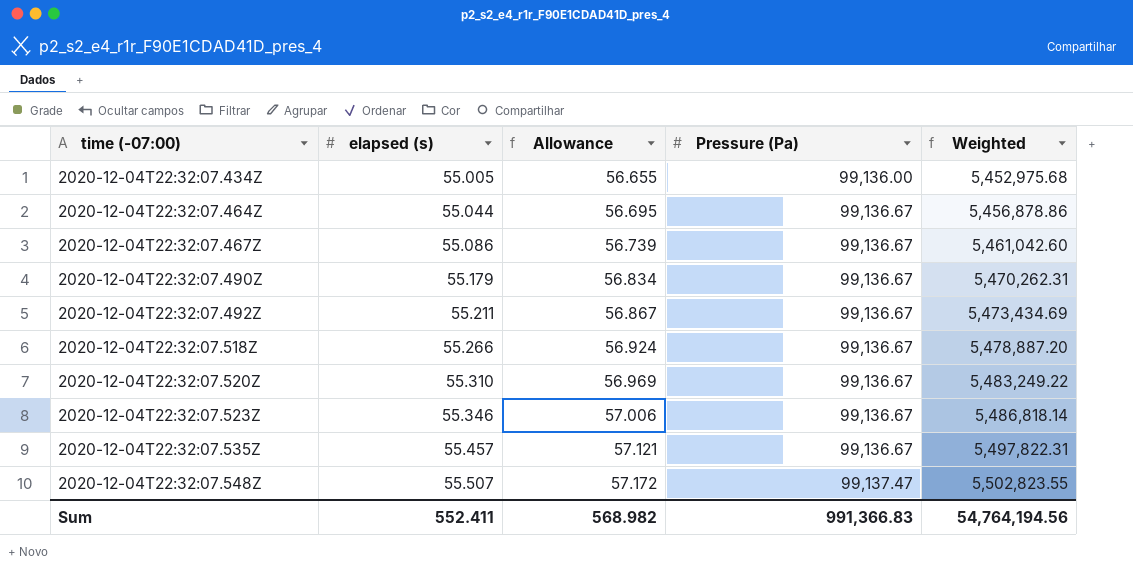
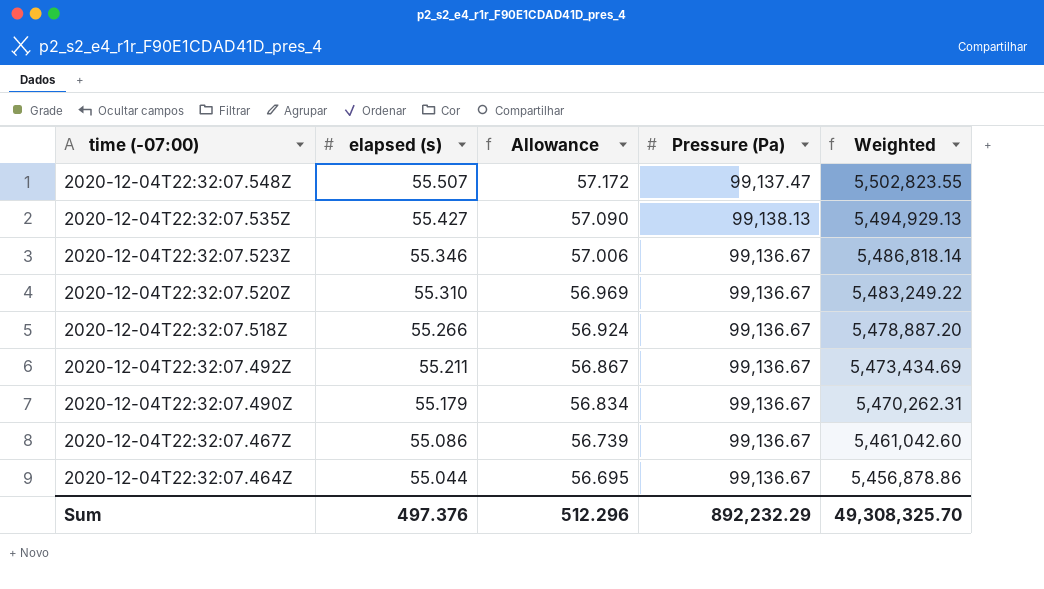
row order: time (-07:00) ascending -> time (-07:00) descending
row 2020-12-04T22:32:07.434Z: 55.005 | 56.655 | 99,136.00 | 5,452,975.68 -> none
2020-12-04T22:32:07.535Z | elapsed (s): 55.457 -> 55.427
2020-12-04T22:32:07.535Z | Allowance: 57.121 -> 57.090
2020-12-04T22:32:07.535Z | Pressure (Pa): 99,136.67 -> 99,138.13
2020-12-04T22:32:07.535Z | Weighted: 5,497,822.31 -> 5,494,929.13
Sum | elapsed (s): 552.411 -> 497.376
Sum | Allowance: 568.982 -> 512.296
Sum | Pressure (Pa): 991,366.83 -> 892,232.29
Sum | Weighted: 54,764,194.56 -> 49,308,325.70

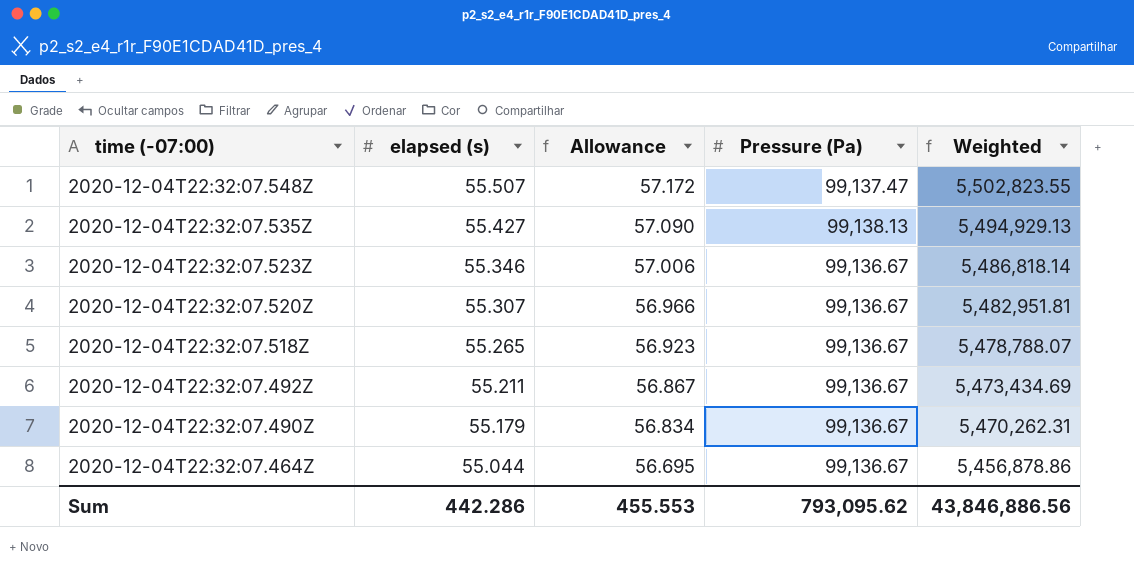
row 2020-12-04T22:32:07.467Z: 55.086 | 56.739 | 99,136.67 | 5,461,042.60 -> none
2020-12-04T22:32:07.520Z | elapsed (s): 55.310 -> 55.307
2020-12-04T22:32:07.520Z | Allowance: 56.969 -> 56.966
2020-12-04T22:32:07.520Z | Weighted: 5,483,249.22 -> 5,482,951.81
2020-12-04T22:32:07.518Z | elapsed (s): 55.266 -> 55.265
2020-12-04T22:32:07.518Z | Allowance: 56.924 -> 56.923
2020-12-04T22:32:07.518Z | Weighted: 5,478,887.20 -> 5,478,788.07
Sum | elapsed (s): 497.376 -> 442.286
Sum | Allowance: 512.296 -> 455.553
Sum | Pressure (Pa): 892,232.29 -> 793,095.62
Sum | Weighted: 49,308,325.70 -> 43,846,886.56

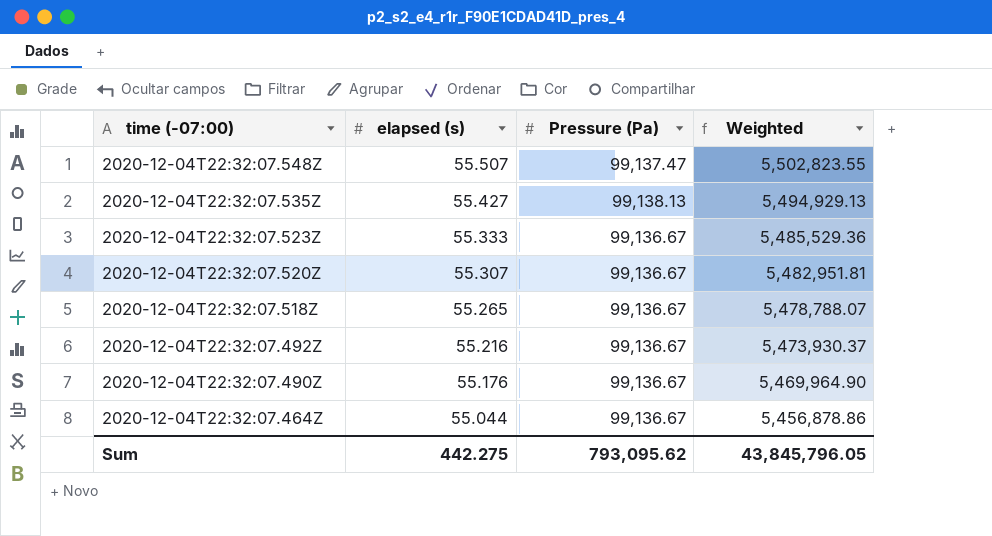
column Allowance | formula: [elapsed (s)] * 1.03 -> none
2020-12-04T22:32:07.523Z | elapsed (s): 55.346 -> 55.333
2020-12-04T22:32:07.523Z | Weighted: 5,486,818.14 -> 5,485,529.36
2020-12-04T22:32:07.492Z | elapsed (s): 55.211 -> 55.216
2020-12-04T22:32:07.492Z | Weighted: 5,473,434.69 -> 5,473,930.37
2020-12-04T22:32:07.490Z | elapsed (s): 55.179 -> 55.176
2020-12-04T22:32:07.490Z | Weighted: 5,470,262.31 -> 5,469,964.90
Sum | elapsed (s): 442.286 -> 442.275
Sum | Weighted: 43,846,886.56 -> 43,845,796.05

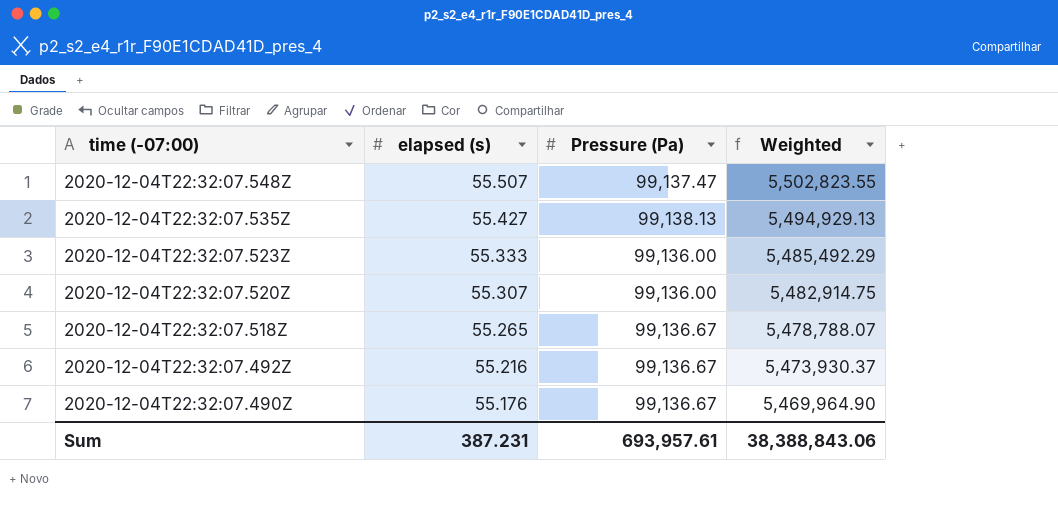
row 2020-12-04T22:32:07.464Z: 55.044 | 99,136.67 | 5,456,878.86 -> none
2020-12-04T22:32:07.523Z | Pressure (Pa): 99,136.67 -> 99,136.00
2020-12-04T22:32:07.523Z | Weighted: 5,485,529.36 -> 5,485,492.29
2020-12-04T22:32:07.520Z | Pressure (Pa): 99,136.67 -> 99,136.00
2020-12-04T22:32:07.520Z | Weighted: 5,482,951.81 -> 5,482,914.75
Sum | elapsed (s): 442.275 -> 387.231
Sum | Pressure (Pa): 793,095.62 -> 693,957.61
Sum | Weighted: 43,845,796.05 -> 38,388,843.06

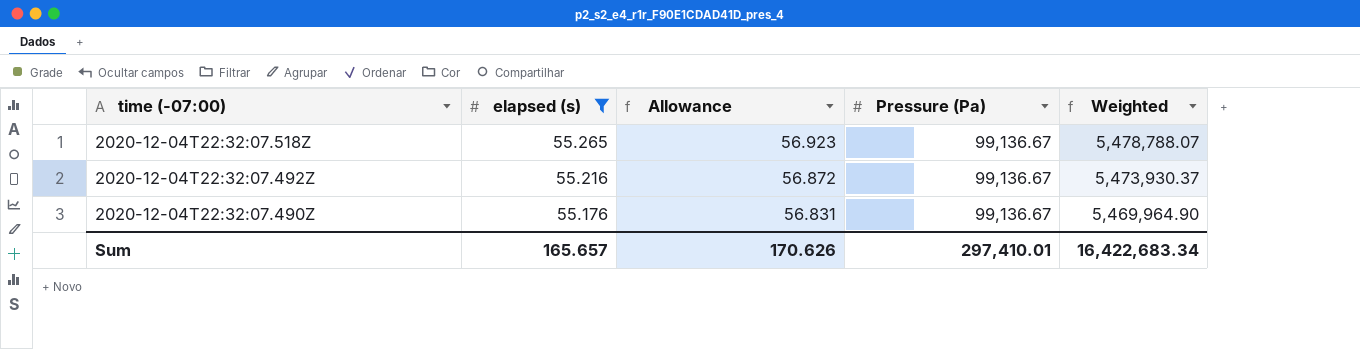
filter: none -> elapsed (s) <= 55.265
column Allowance | formula: none -> [elapsed (s)] * 1.03
Sum | elapsed (s): 387.231 -> 165.657
Sum | Pressure (Pa): 693,957.61 -> 297,410.01
Sum | Weighted: 38,388,843.06 -> 16,422,683.34

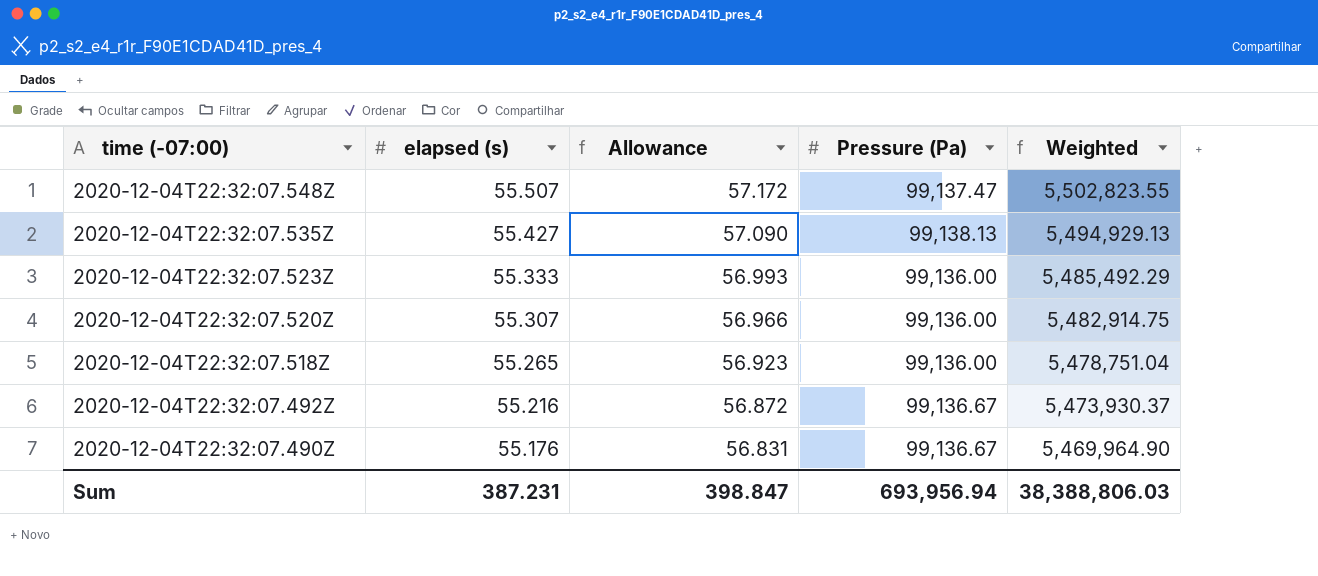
filter: elapsed (s) <= 55.265 -> none
2020-12-04T22:32:07.518Z | Pressure (Pa): 99,136.67 -> 99,136.00
2020-12-04T22:32:07.518Z | Weighted: 5,478,788.07 -> 5,478,751.04
Sum | elapsed (s): 165.657 -> 387.231
Sum | Allowance: 170.626 -> 398.847
Sum | Pressure (Pa): 297,410.01 -> 693,956.94
Sum | Weighted: 16,422,683.34 -> 38,388,806.03

